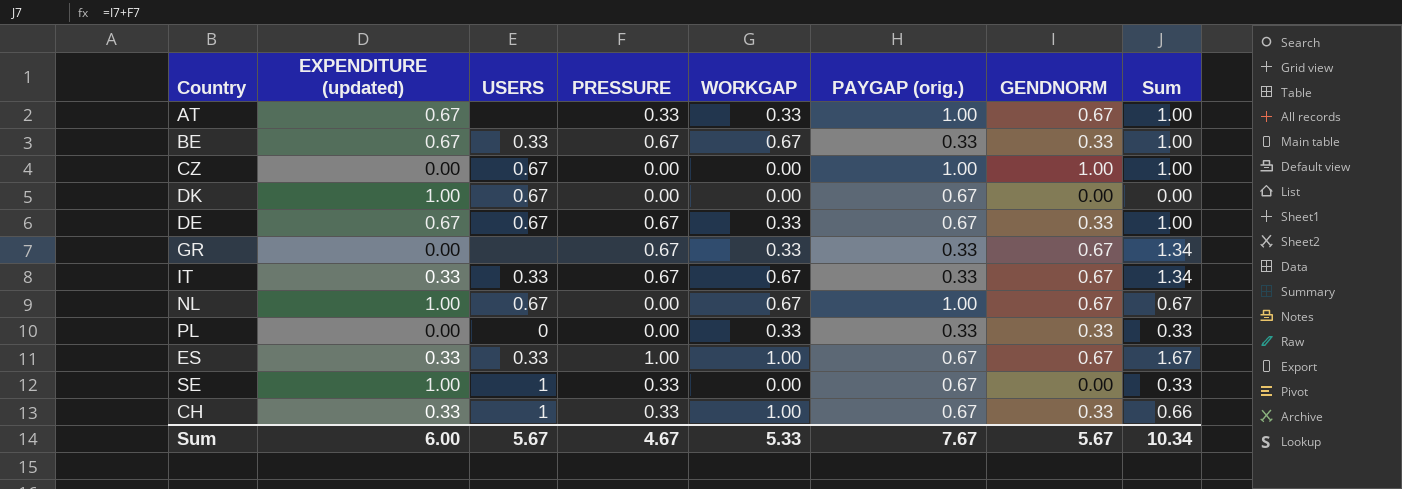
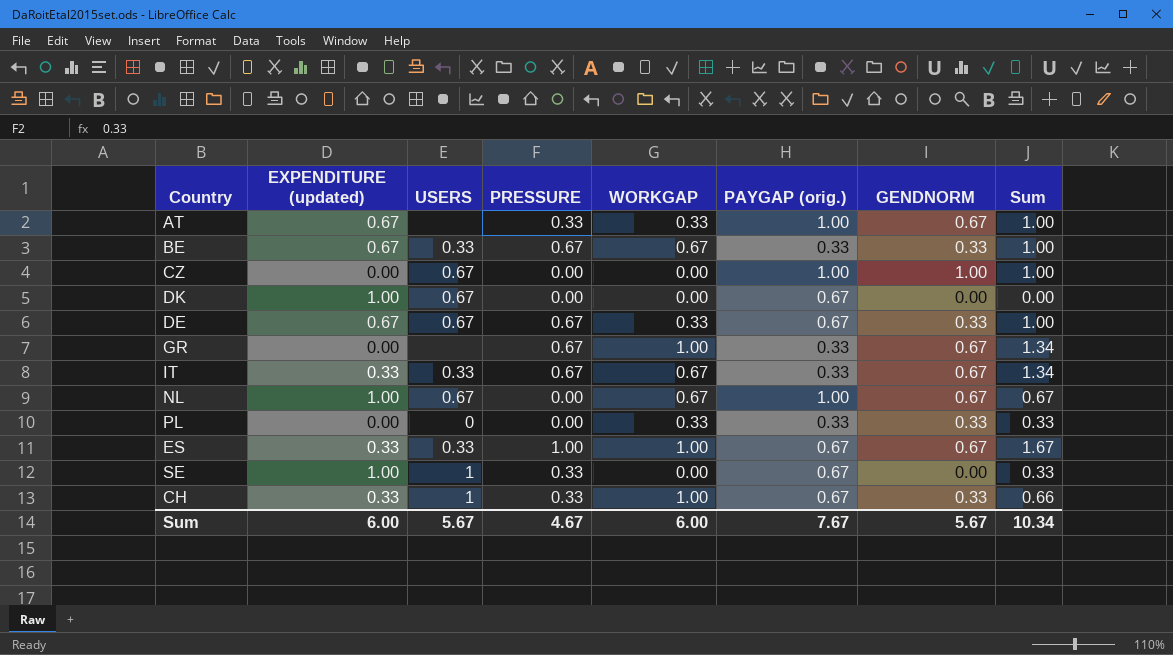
GR | WORKGAP: 0.33 -> 1.00
Sum | WORKGAP: 5.33 -> 6.00

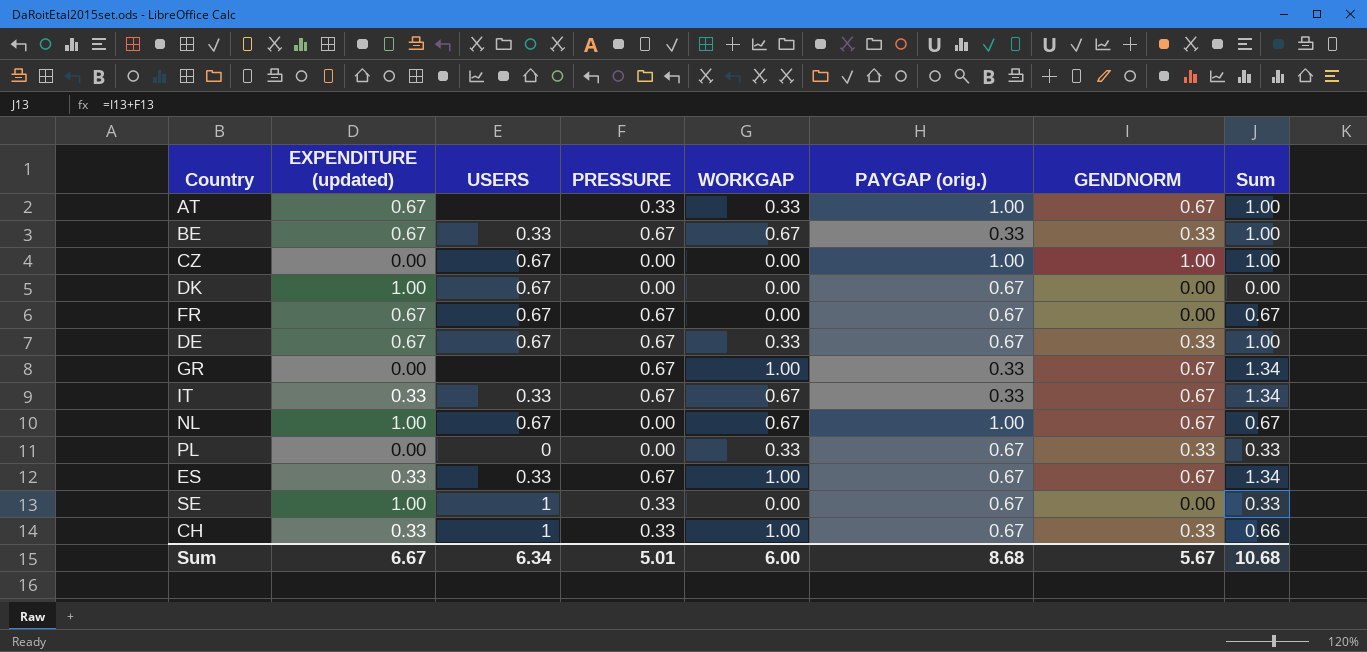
row FR: none -> 0.67 | 0.67 | 0.67 | 0.00 | 0.67 | 0.00 | 0.67
PL | PAYGAP (orig.): 0.33 -> 0.67
ES | PRESSURE: 1.00 -> 0.67
ES | Sum: 1.67 -> 1.34
Sum | EXPENDITURE (updated): 6.00 -> 6.67
Sum | USERS: 5.67 -> 6.34
Sum | PRESSURE: 4.67 -> 5.01
Sum | PAYGAP (orig.): 7.67 -> 8.68
Sum | Sum: 10.34 -> 10.68

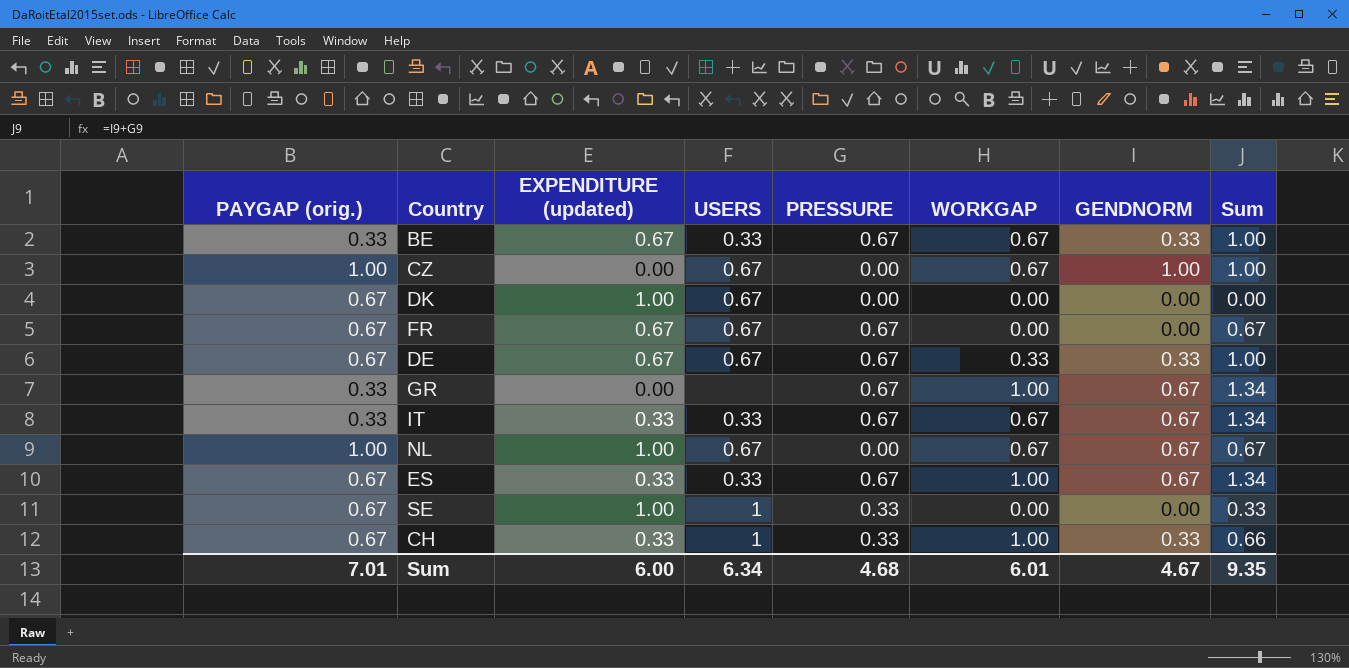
column PAYGAP (orig.) | position: 6 -> 1
row AT: 0.67 | none | 0.33 | 0.33 | 1.00 | 0.67 | 1.00 -> none
row PL: 0.00 | 0 | 0.00 | 0.33 | 0.67 | 0.33 | 0.33 -> none
CZ | WORKGAP: 0.00 -> 0.67
Sum | PAYGAP (orig.): 8.68 -> 7.01
Sum | EXPENDITURE (updated): 6.67 -> 6.00
Sum | PRESSURE: 5.01 -> 4.68
Sum | WORKGAP: 6.00 -> 6.01
Sum | GENDNORM: 5.67 -> 4.67
Sum | Sum: 10.68 -> 9.35

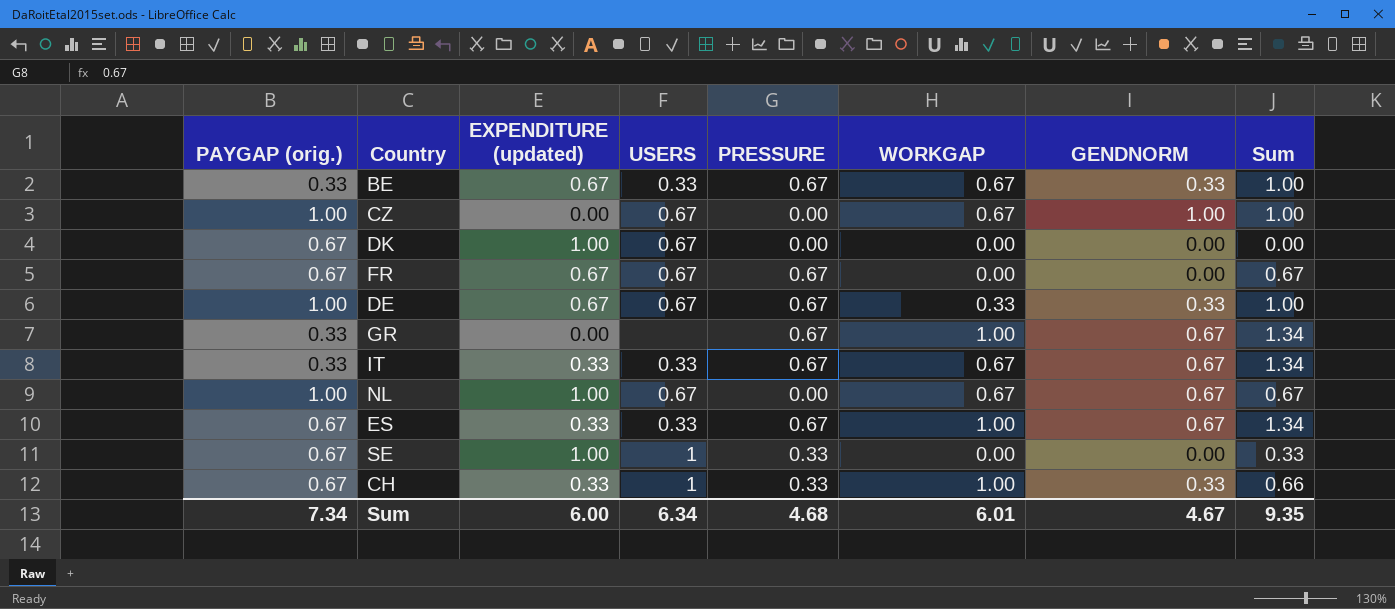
DE | PAYGAP (orig.): 0.67 -> 1.00
Sum | PAYGAP (orig.): 7.01 -> 7.34

